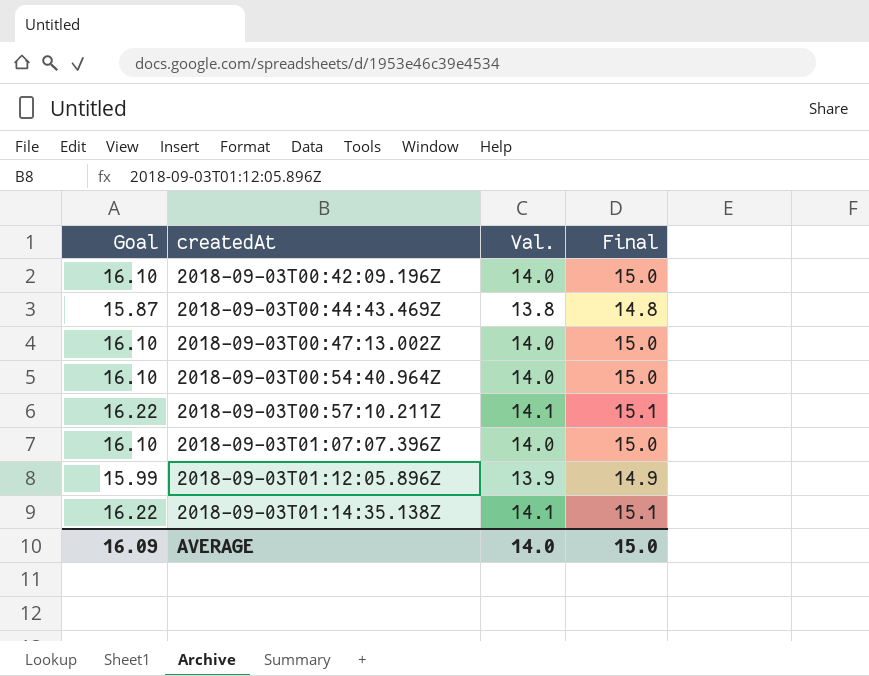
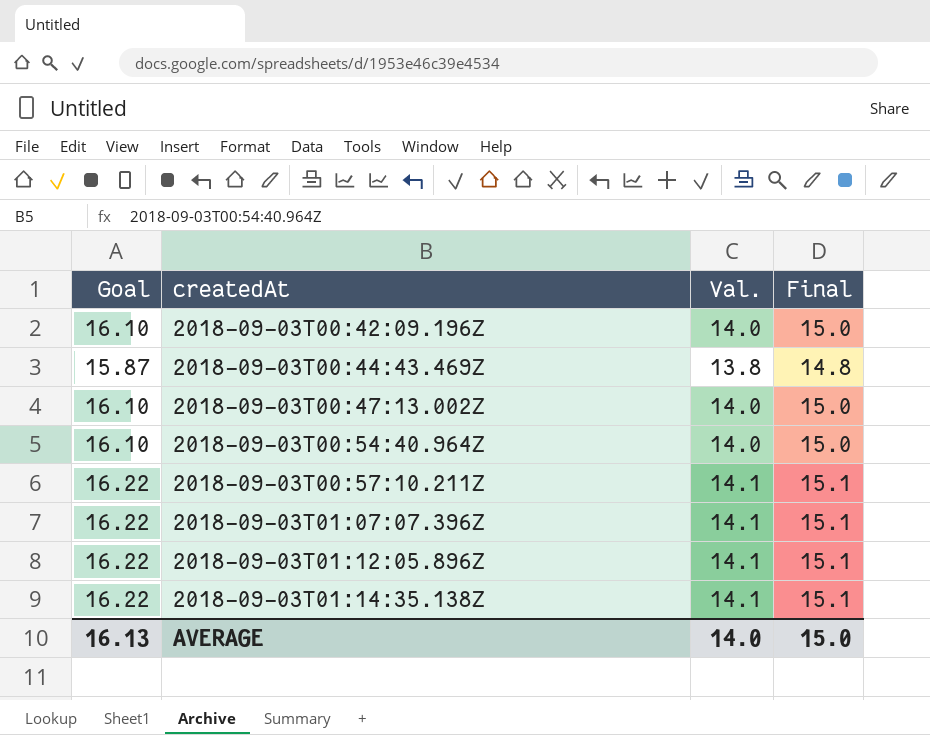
2018-09-03T01:07:07.396Z | Goal: 16.10 -> 16.22
2018-09-03T01:07:07.396Z | Val.: 14.0 -> 14.1
2018-09-03T01:07:07.396Z | Final: 15.0 -> 15.1
2018-09-03T01:12:05.896Z | Goal: 15.99 -> 16.22
2018-09-03T01:12:05.896Z | Val.: 13.9 -> 14.1
2018-09-03T01:12:05.896Z | Final: 14.9 -> 15.1
AVERAGE | Goal: 16.09 -> 16.13

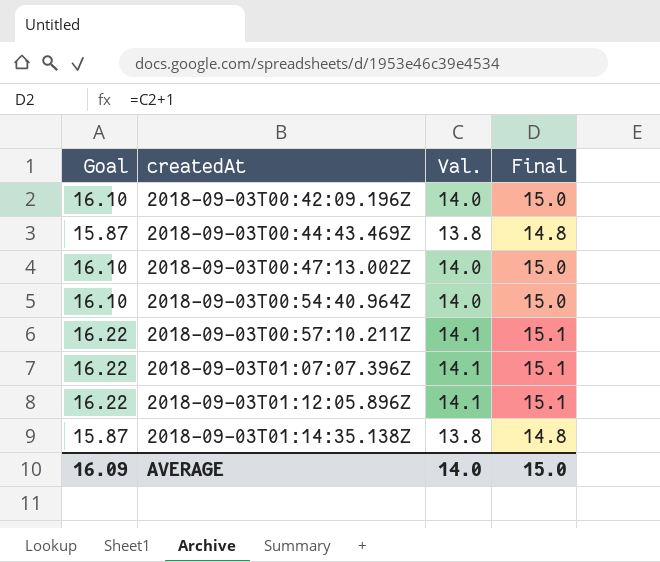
2018-09-03T01:14:35.138Z | Goal: 16.22 -> 15.87
2018-09-03T01:14:35.138Z | Val.: 14.1 -> 13.8
2018-09-03T01:14:35.138Z | Final: 15.1 -> 14.8
AVERAGE | Goal: 16.13 -> 16.09

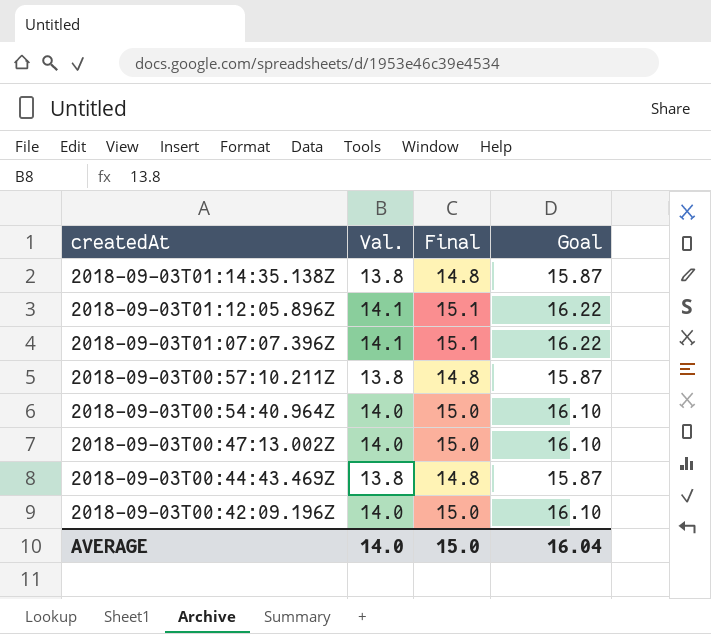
row order: createdAt ascending -> createdAt descending
column Goal | position: 1 -> 4
2018-09-03T00:57:10.211Z | Val.: 14.1 -> 13.8
2018-09-03T00:57:10.211Z | Final: 15.1 -> 14.8
2018-09-03T00:57:10.211Z | Goal: 16.22 -> 15.87
AVERAGE | Goal: 16.09 -> 16.04

